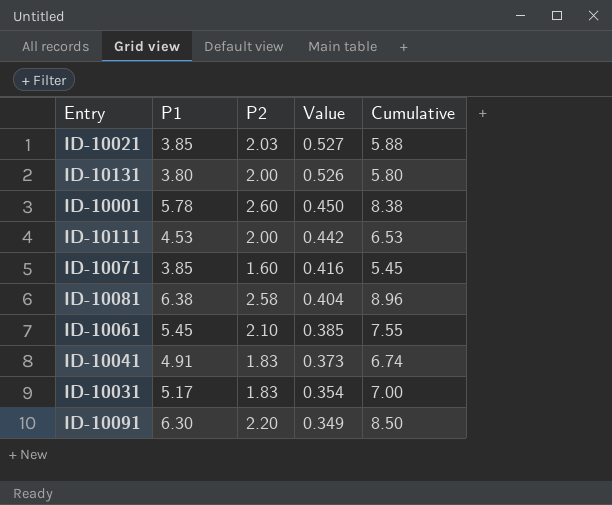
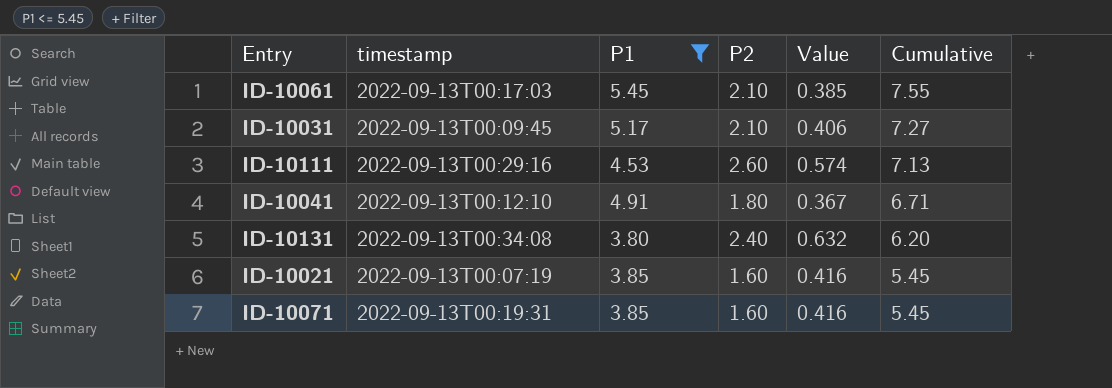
filter: none -> P1 <= 5.45
row order: Value descending -> Cumulative descending
column timestamp | position: none -> 2
ID-10031 | P2: 1.83 -> 2.10
ID-10031 | Value: 0.354 -> 0.406
ID-10031 | Cumulative: 7.00 -> 7.27
ID-10111 | P2: 2.00 -> 2.60
ID-10111 | Value: 0.442 -> 0.574
ID-10111 | Cumulative: 6.53 -> 7.13
ID-10041 | P2: 1.83 -> 1.80
ID-10041 | Value: 0.373 -> 0.367
ID-10041 | Cumulative: 6.74 -> 6.71
ID-10131 | P2: 2.00 -> 2.40
ID-10131 | Value: 0.526 -> 0.632
ID-10131 | Cumulative: 5.80 -> 6.20
ID-10021 | P2: 2.03 -> 1.60
ID-10021 | Value: 0.527 -> 0.416
ID-10021 | Cumulative: 5.88 -> 5.45

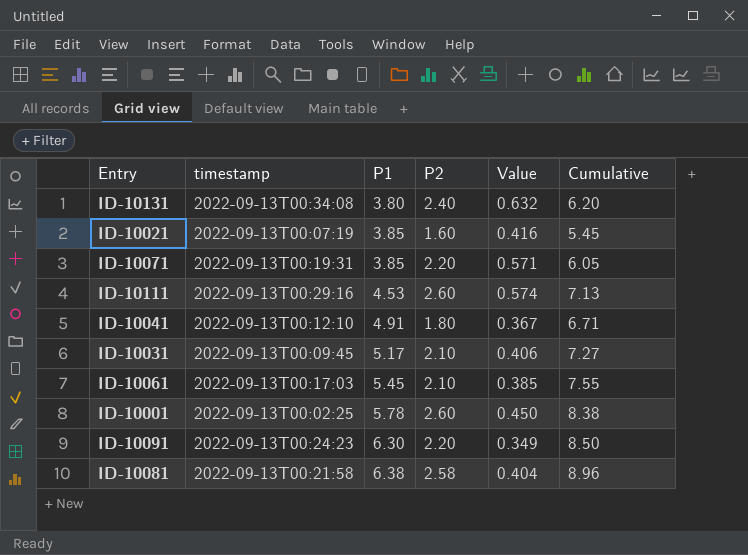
filter: P1 <= 5.45 -> none
row order: Cumulative descending -> P1 ascending
ID-10071 | P2: 1.60 -> 2.20
ID-10071 | Value: 0.416 -> 0.571
ID-10071 | Cumulative: 5.45 -> 6.05

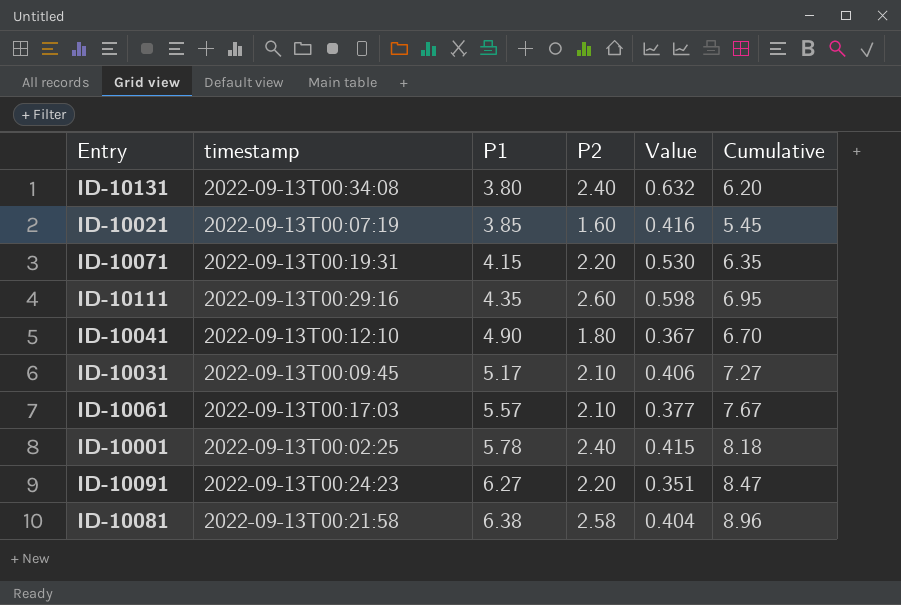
ID-10071 | P1: 3.85 -> 4.15
ID-10071 | Value: 0.571 -> 0.530
ID-10071 | Cumulative: 6.05 -> 6.35
ID-10111 | P1: 4.53 -> 4.35
ID-10111 | Value: 0.574 -> 0.598
ID-10111 | Cumulative: 7.13 -> 6.95
ID-10041 | P1: 4.91 -> 4.90
ID-10041 | Cumulative: 6.71 -> 6.70
ID-10061 | P1: 5.45 -> 5.57
ID-10061 | Value: 0.385 -> 0.377
ID-10061 | Cumulative: 7.55 -> 7.67
ID-10001 | P2: 2.60 -> 2.40
ID-10001 | Value: 0.450 -> 0.415
ID-10001 | Cumulative: 8.38 -> 8.18
ID-10091 | P1: 6.30 -> 6.27
ID-10091 | Value: 0.349 -> 0.351
ID-10091 | Cumulative: 8.50 -> 8.47

